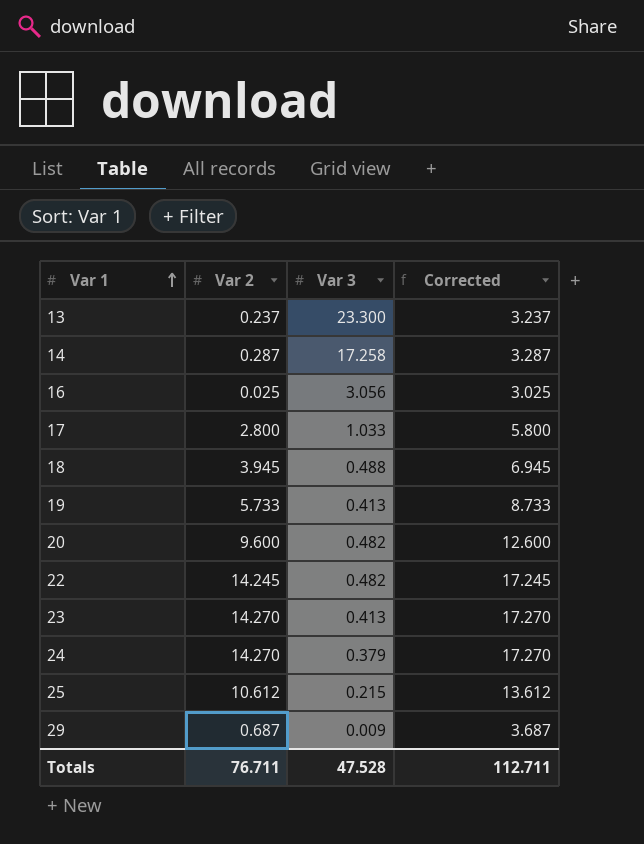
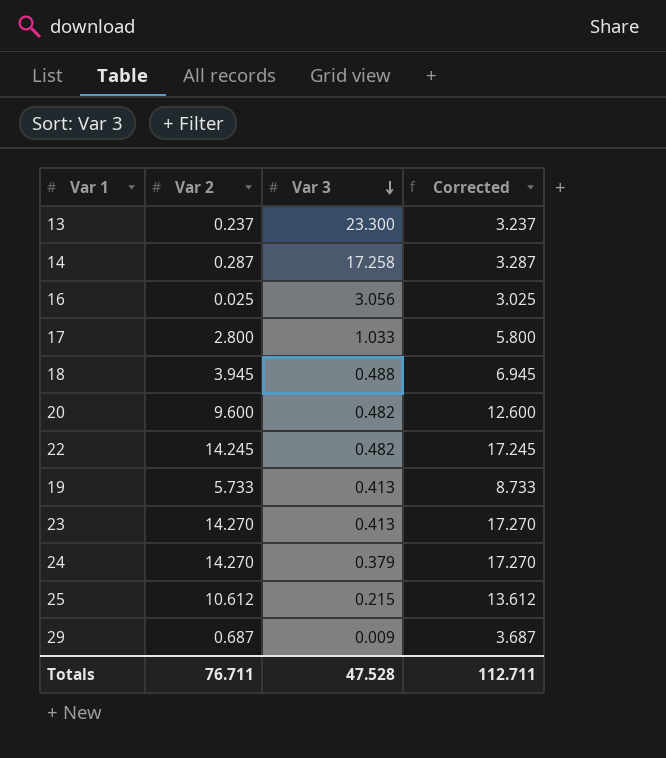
row order: Var 1 ascending -> Var 3 descending

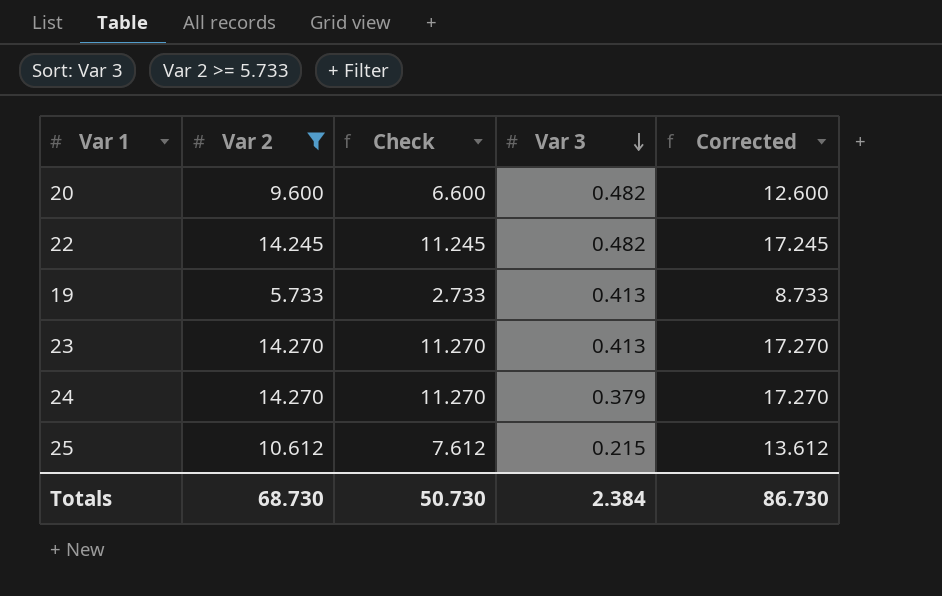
filter: none -> Var 2 >= 5.733
column Check | formula: none -> [Var 2] - 3
Totals | Var 2: 76.711 -> 68.730
Totals | Var 3: 47.528 -> 2.384
Totals | Corrected: 112.711 -> 86.730

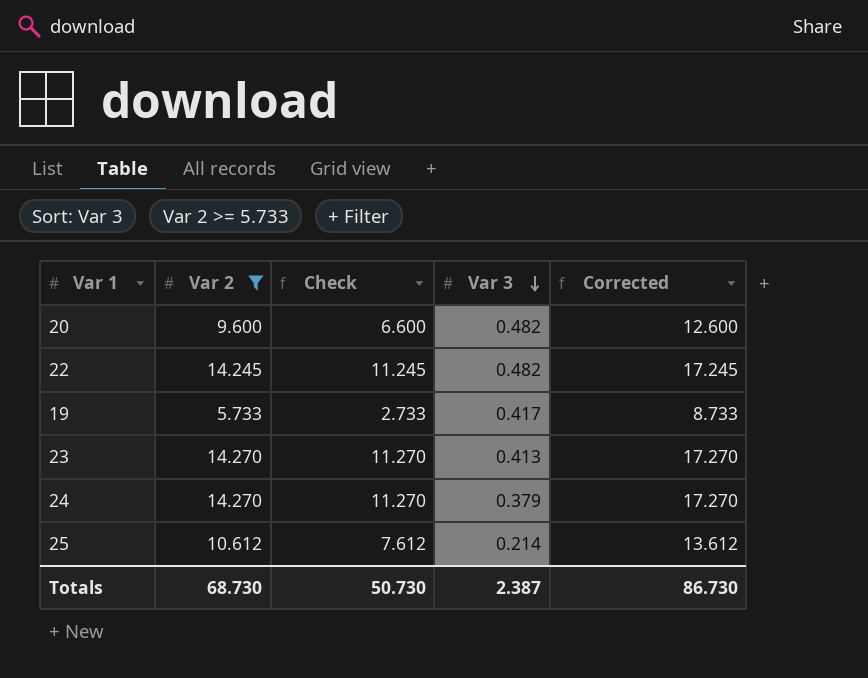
19 | Var 3: 0.413 -> 0.417
25 | Var 3: 0.215 -> 0.214
Totals | Var 3: 2.384 -> 2.387

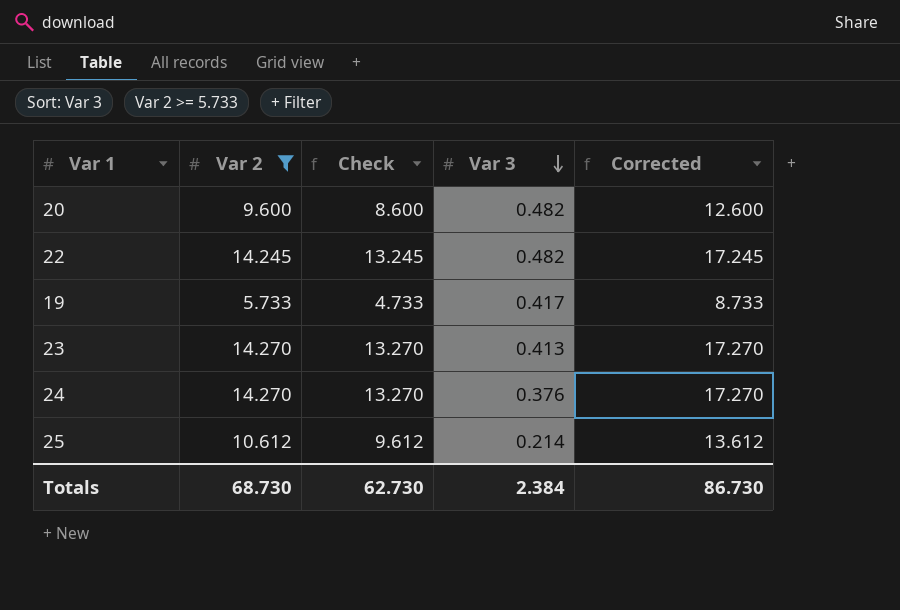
column Check | formula: [Var 2] - 3 -> [Var 2] - 1
24 | Var 3: 0.379 -> 0.376
Totals | Check: 50.730 -> 62.730
Totals | Var 3: 2.387 -> 2.384

